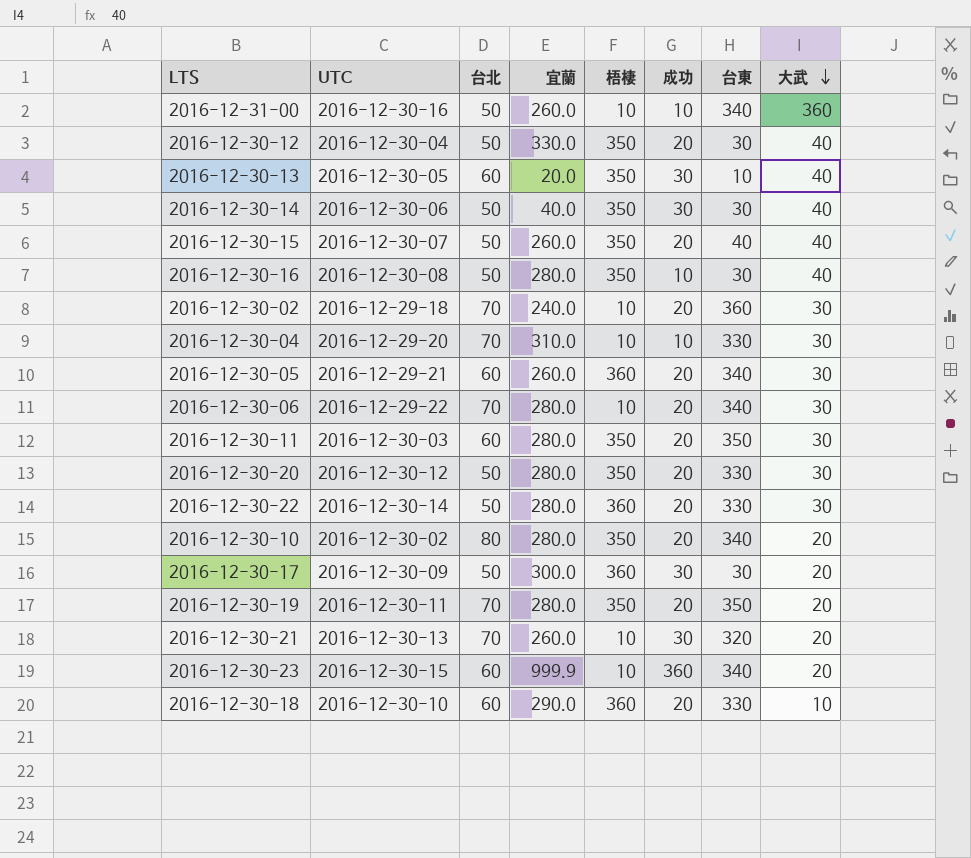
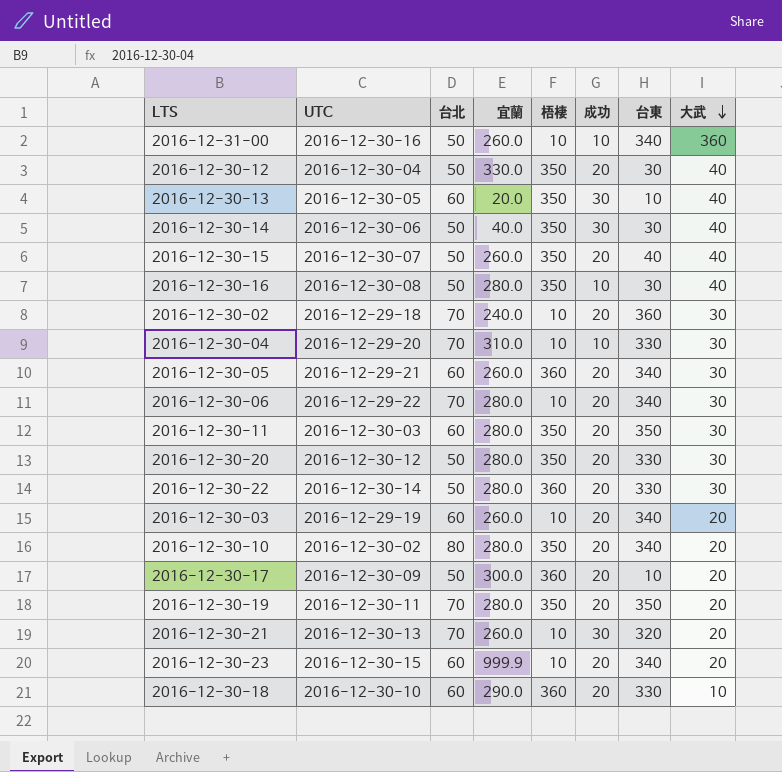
row 2016-12-30-03: none -> 2016-12-29-19 | 60 | 260.0 | 10 | 20 | 340 | 20
2016-12-30-17 | 成功: 30 -> 20
2016-12-30-17 | 台東: 30 -> 10
2016-12-30-23 | 成功: 360 -> 20

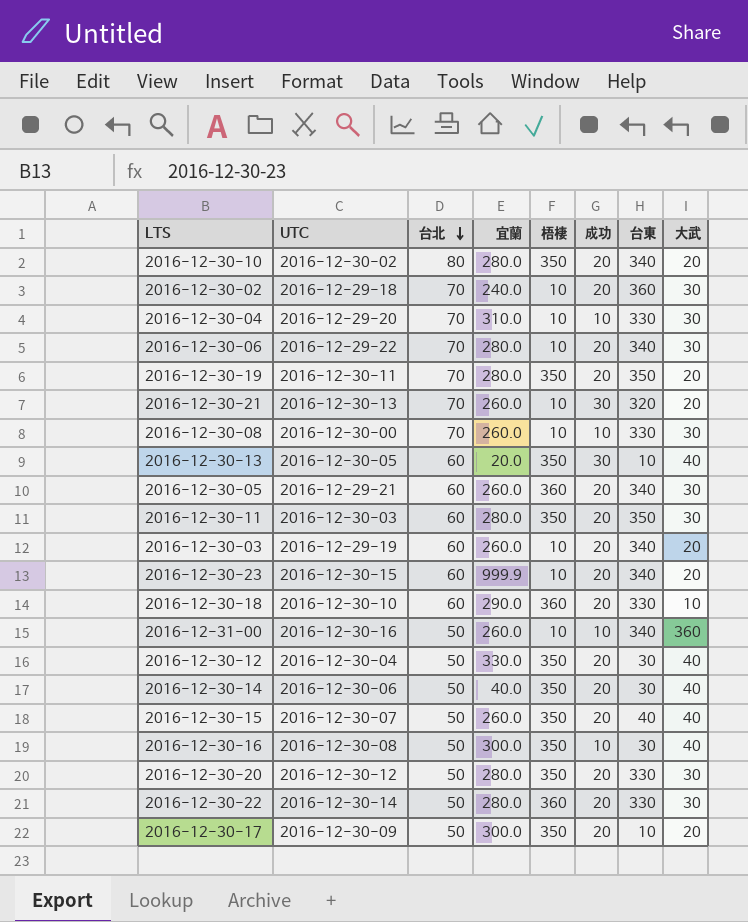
row order: 大武 descending -> 台北 descending
row 2016-12-30-08: none -> 2016-12-30-00 | 70 | 260.0 | 10 | 10 | 330 | 30
2016-12-30-14 | 成功: 30 -> 20
2016-12-30-16 | 宜蘭: 280.0 -> 300.0
2016-12-30-17 | 梧棲: 360 -> 350

